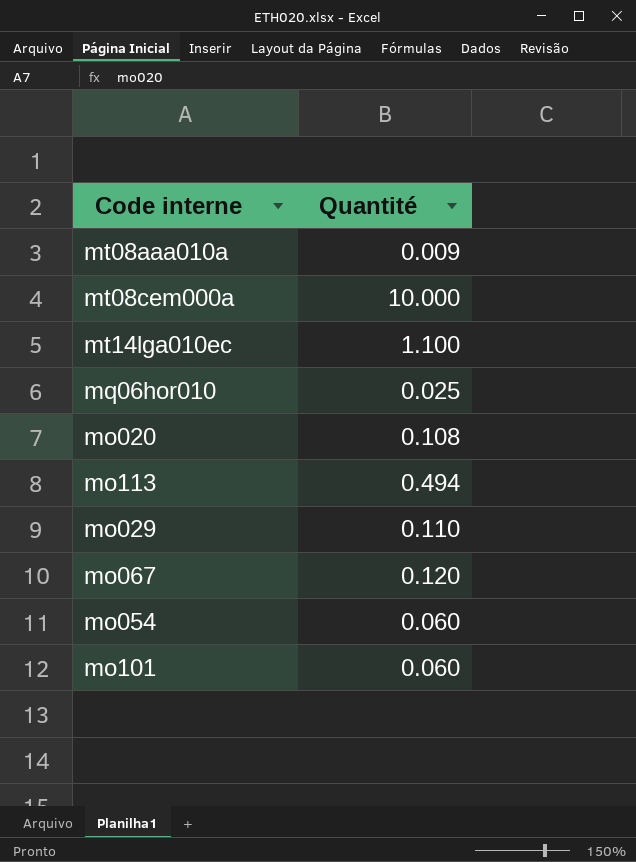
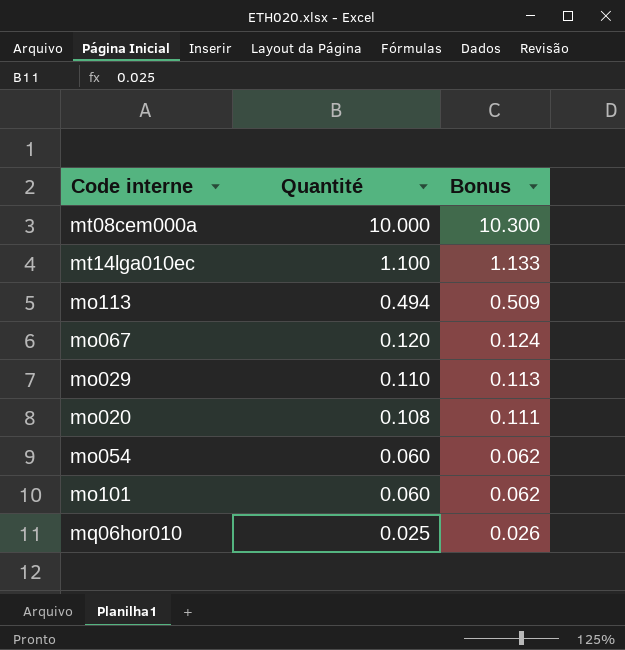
row order: none -> Quantité descending
column Bonus | formula: none -> [Quantité] * 1.03
row mt08aaa010a: 0.009 -> none

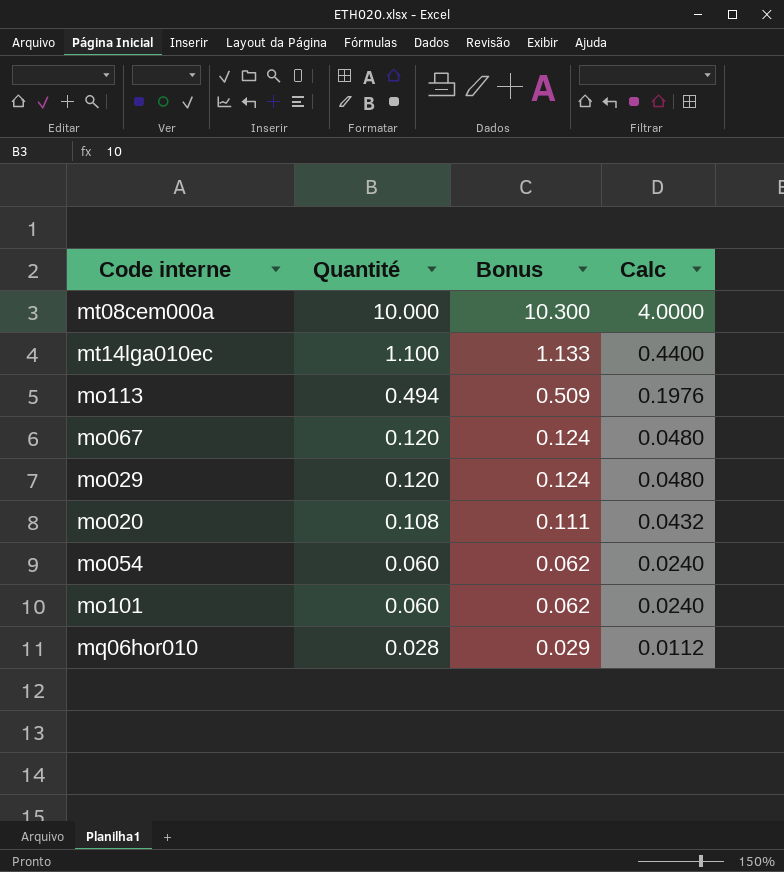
column Calc | formula: none -> [Quantité] * 0.4
mo029 | Quantité: 0.110 -> 0.120
mo029 | Bonus: 0.113 -> 0.124
mq06hor010 | Quantité: 0.025 -> 0.028
mq06hor010 | Bonus: 0.026 -> 0.029

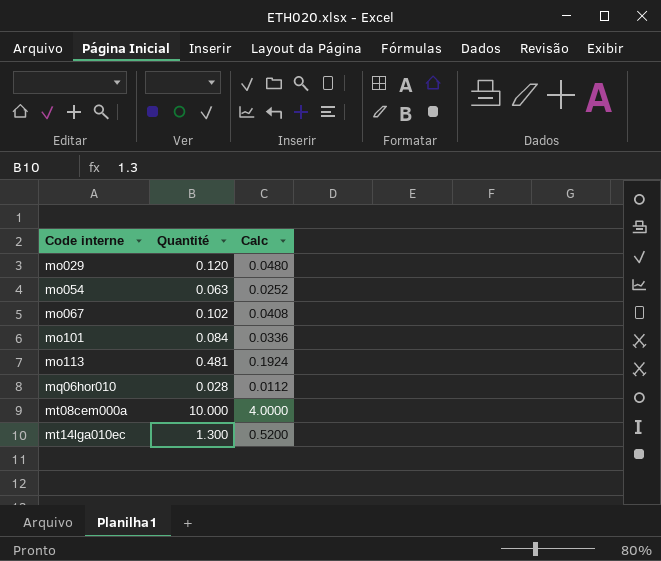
row order: Quantité descending -> Code interne ascending
column Bonus | formula: [Quantité] * 1.03 -> none
row mo020: 0.108 | 0.111 | 0.0432 -> none
mo054 | Quantité: 0.060 -> 0.063
mo054 | Calc: 0.0240 -> 0.0252
mo067 | Quantité: 0.120 -> 0.102
mo067 | Calc: 0.0480 -> 0.0408
mo101 | Quantité: 0.060 -> 0.084
mo101 | Calc: 0.0240 -> 0.0336
mo113 | Quantité: 0.494 -> 0.481
mo113 | Calc: 0.1976 -> 0.1924
mt14lga010ec | Quantité: 1.100 -> 1.300
mt14lga010ec | Calc: 0.4400 -> 0.5200

